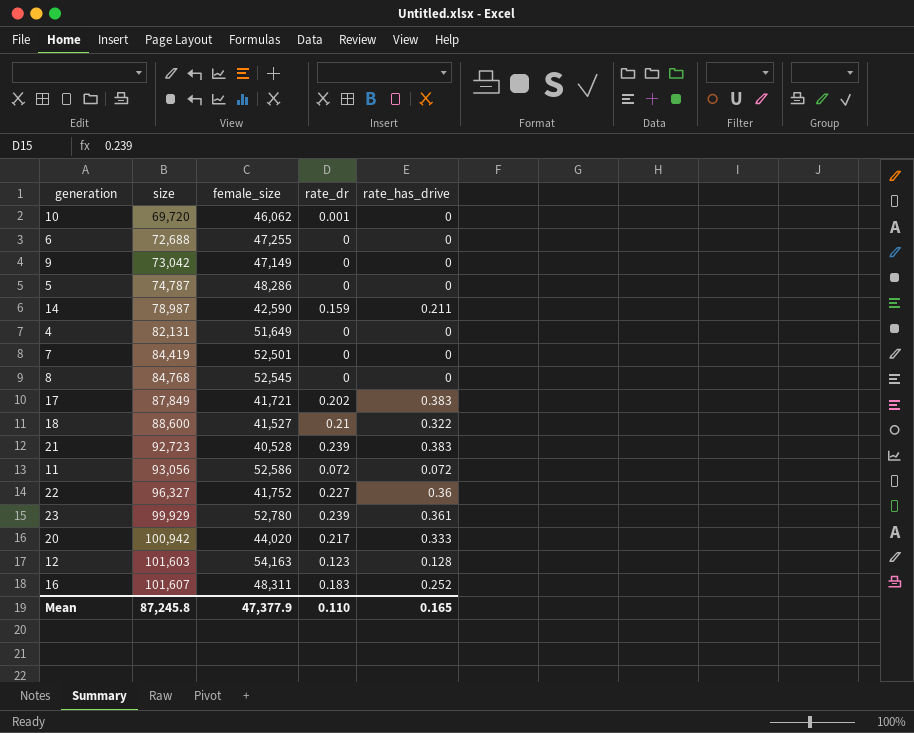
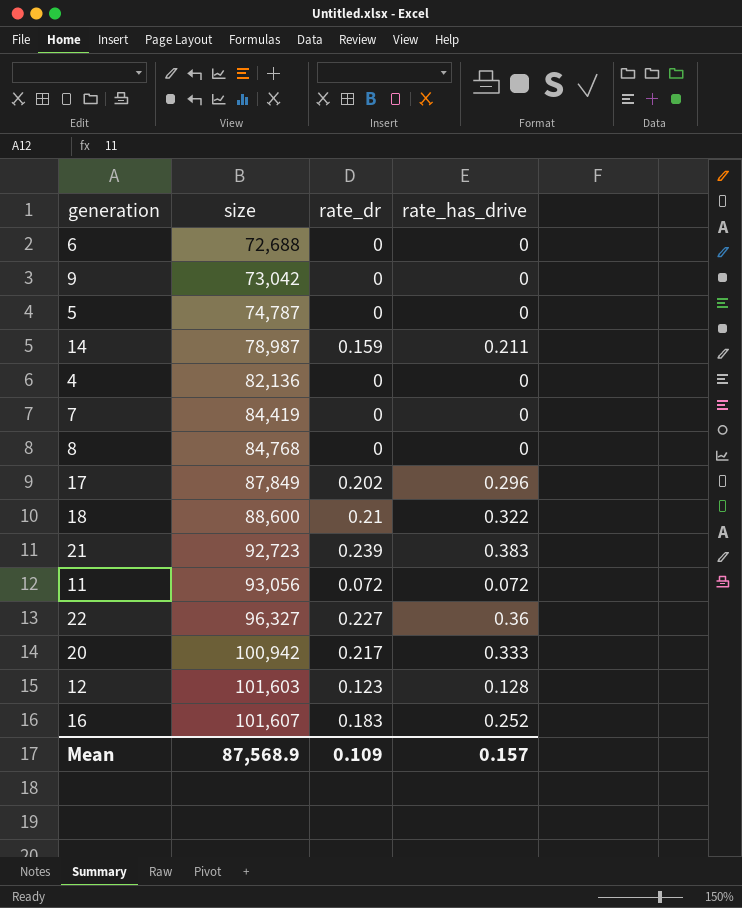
column female_size | position: 3 -> none
row 10: 69,720 | 46,062 | 0.001 | 0 -> none
row 23: 99,929 | 52,780 | 0.239 | 0.361 -> none
4 | size: 82,131 -> 82,136
17 | rate_has_drive: 0.383 -> 0.296
Mean | size: 87,245.8 -> 87,568.9
Mean | rate_dr: 0.110 -> 0.109
Mean | rate_has_drive: 0.165 -> 0.157

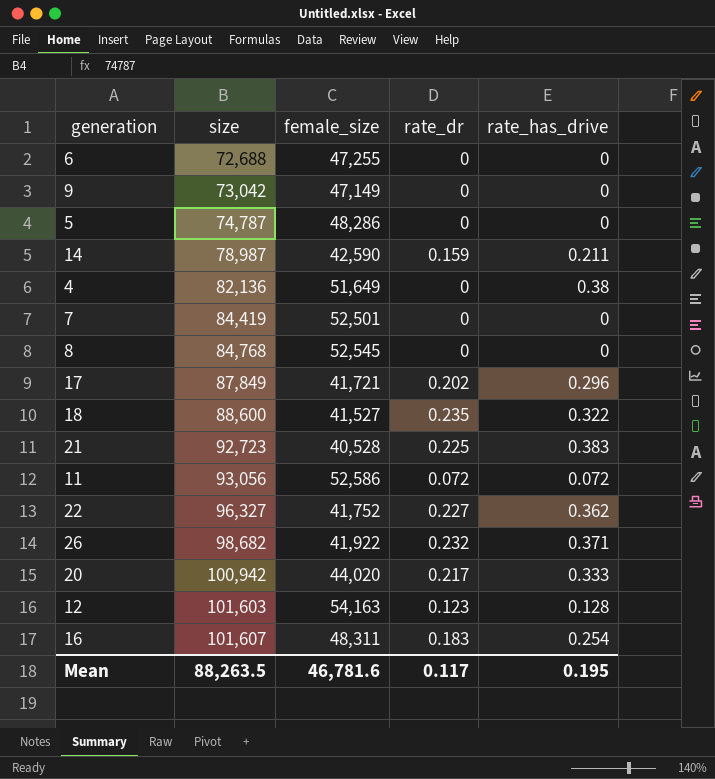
column female_size | position: none -> 3
4 | rate_has_drive: 0 -> 0.38
18 | rate_dr: 0.21 -> 0.235
21 | rate_dr: 0.239 -> 0.225
22 | rate_has_drive: 0.36 -> 0.362
row 26: none -> 98,682 | 41,922 | 0.232 | 0.371
16 | rate_has_drive: 0.252 -> 0.254
Mean | size: 87,568.9 -> 88,263.5
Mean | rate_dr: 0.109 -> 0.117
Mean | rate_has_drive: 0.157 -> 0.195

